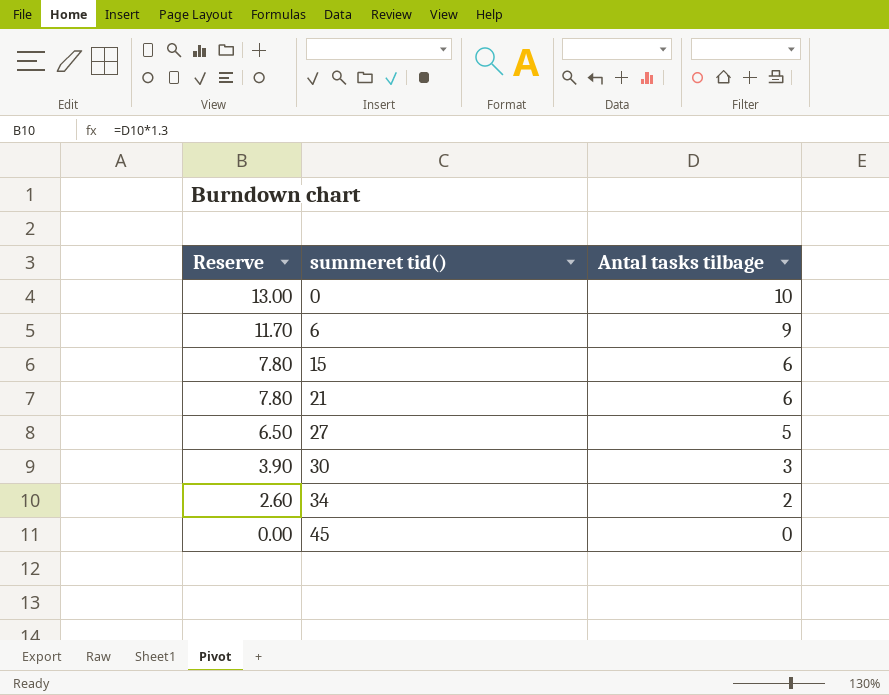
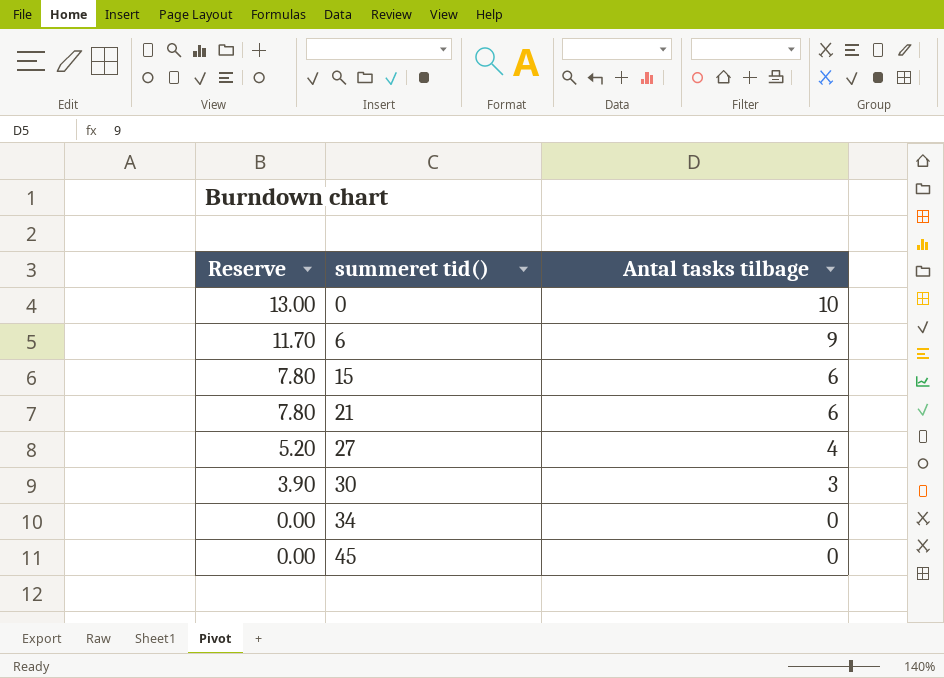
27 | Reserve: 6.50 -> 5.20
27 | Antal tasks tilbage: 5 -> 4
34 | Reserve: 2.60 -> 0.00
34 | Antal tasks tilbage: 2 -> 0

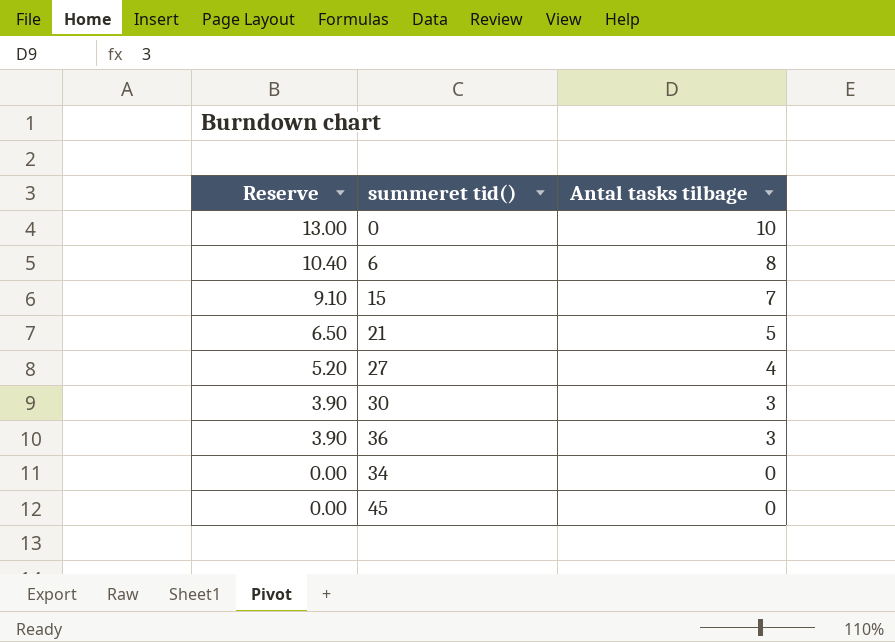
6 | Reserve: 11.70 -> 10.40
6 | Antal tasks tilbage: 9 -> 8
15 | Reserve: 7.80 -> 9.10
15 | Antal tasks tilbage: 6 -> 7
21 | Reserve: 7.80 -> 6.50
21 | Antal tasks tilbage: 6 -> 5
row 36: none -> 3.90 | 3

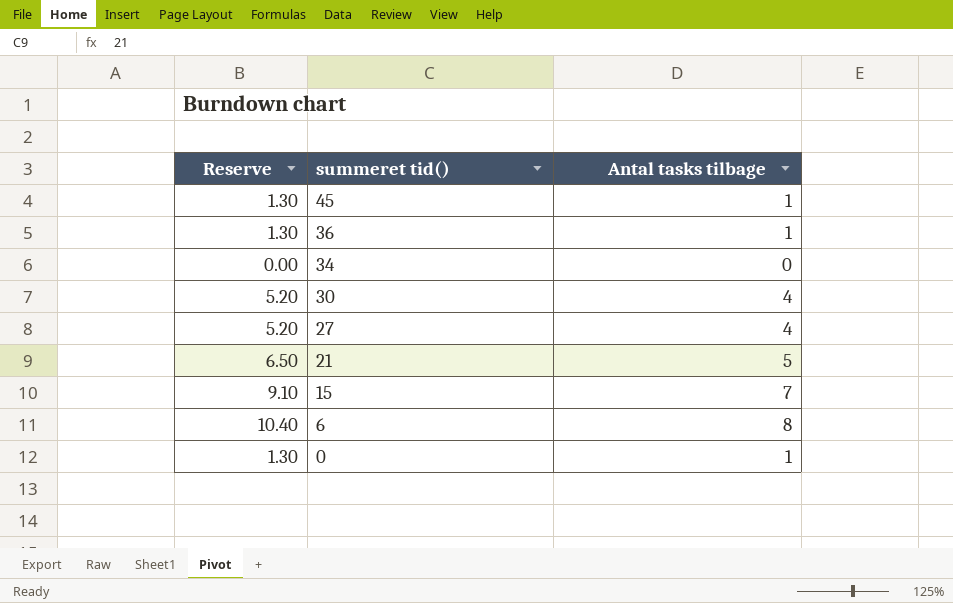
row order: Reserve descending -> summeret tid() descending
45 | Reserve: 0.00 -> 1.30
45 | Antal tasks tilbage: 0 -> 1
36 | Reserve: 3.90 -> 1.30
36 | Antal tasks tilbage: 3 -> 1
30 | Reserve: 3.90 -> 5.20
30 | Antal tasks tilbage: 3 -> 4
0 | Reserve: 13.00 -> 1.30
0 | Antal tasks tilbage: 10 -> 1

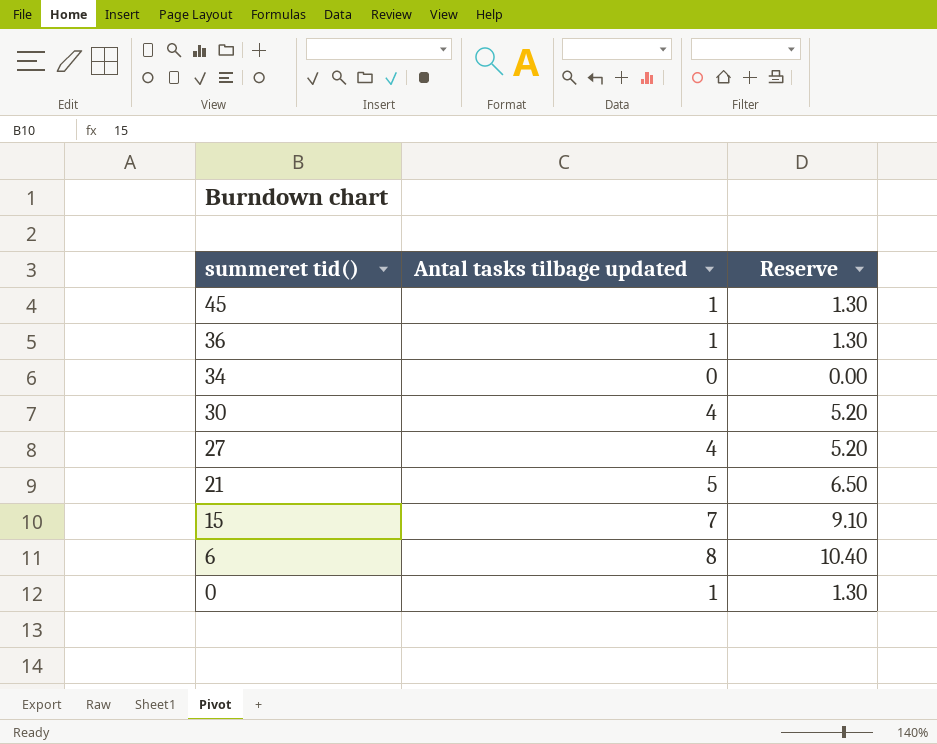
column name: Antal tasks tilbage -> Antal tasks tilbage updated
column Reserve | position: 1 -> 3

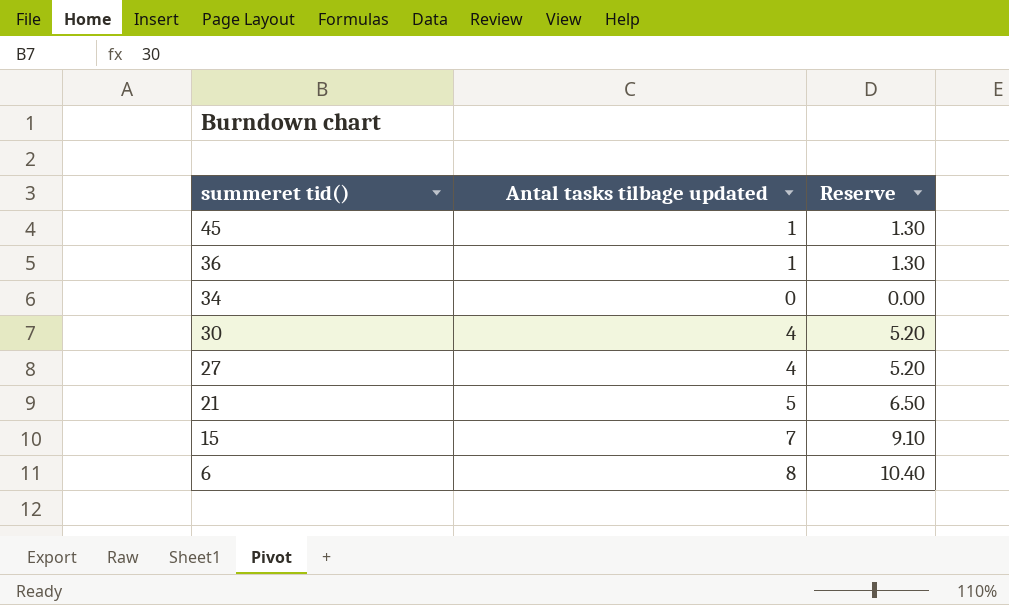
row 0: 1 | 1.30 -> none

